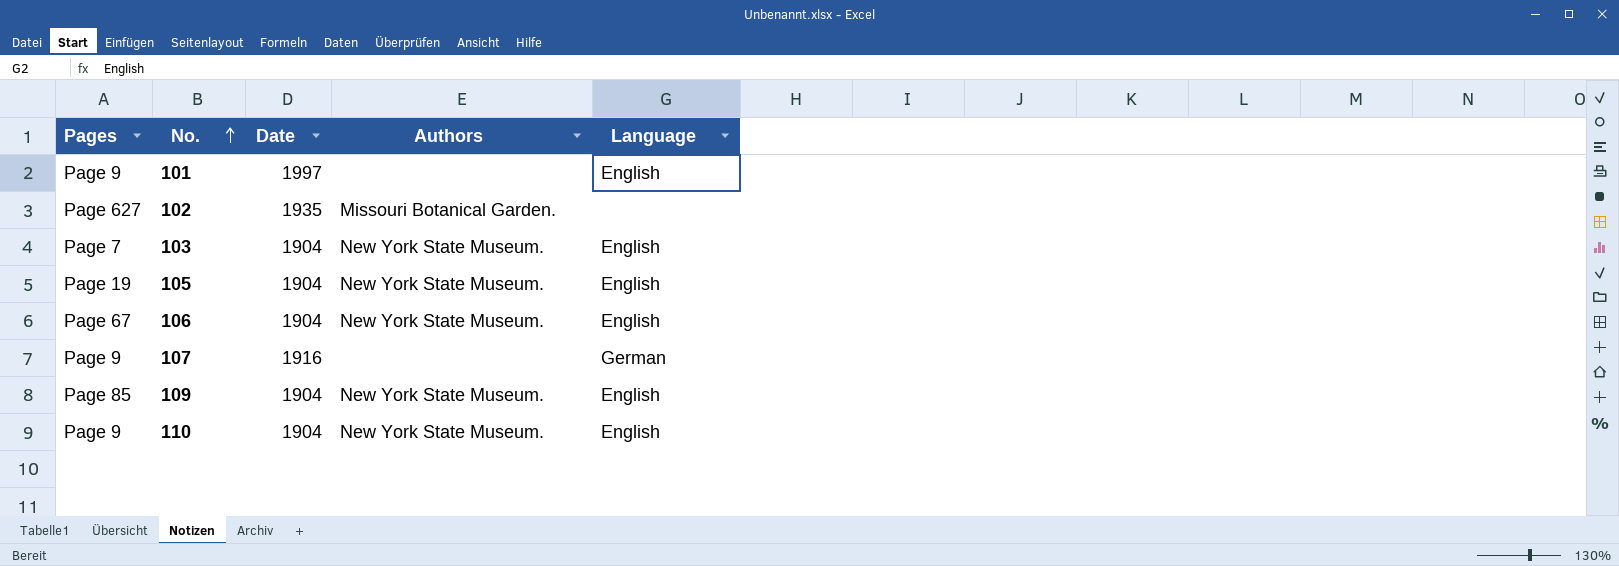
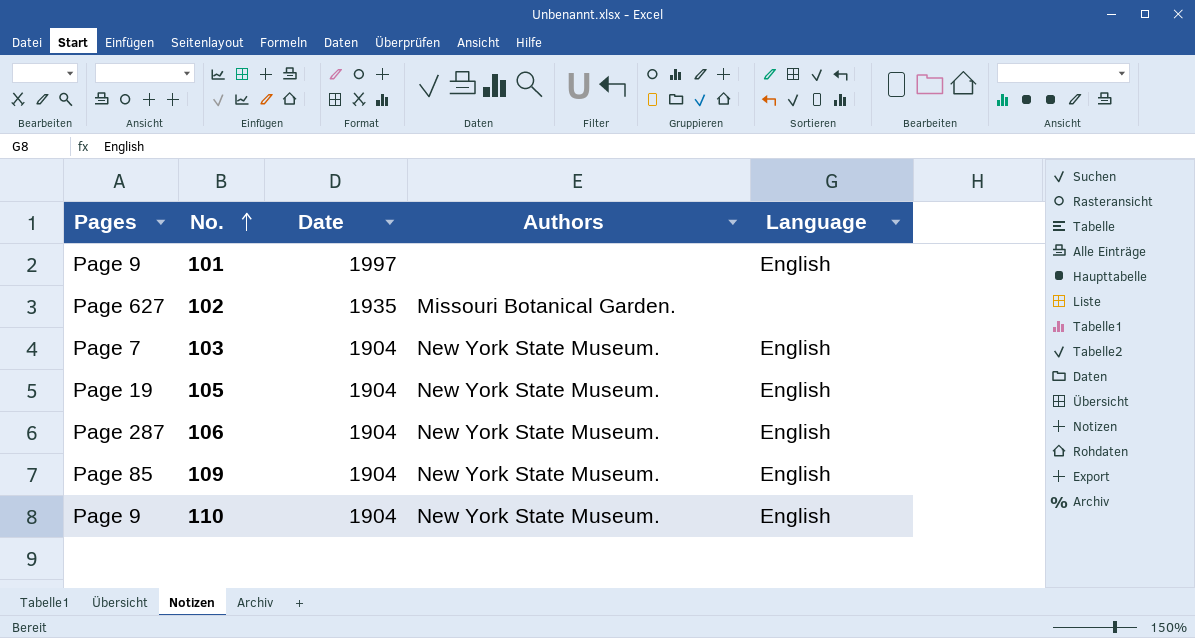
row 107: Page 9 | 1916 | none | German -> none
106 | Pages: Page 67 -> Page 287

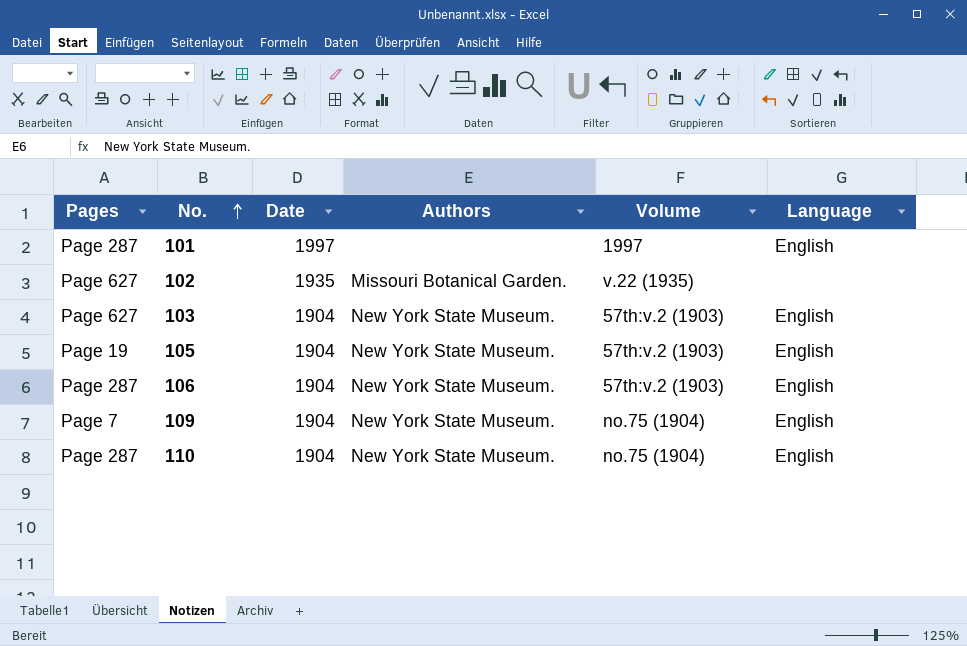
column Volume | position: none -> 5
101 | Pages: Page 9 -> Page 287
103 | Pages: Page 7 -> Page 627
109 | Pages: Page 85 -> Page 7
110 | Pages: Page 9 -> Page 287

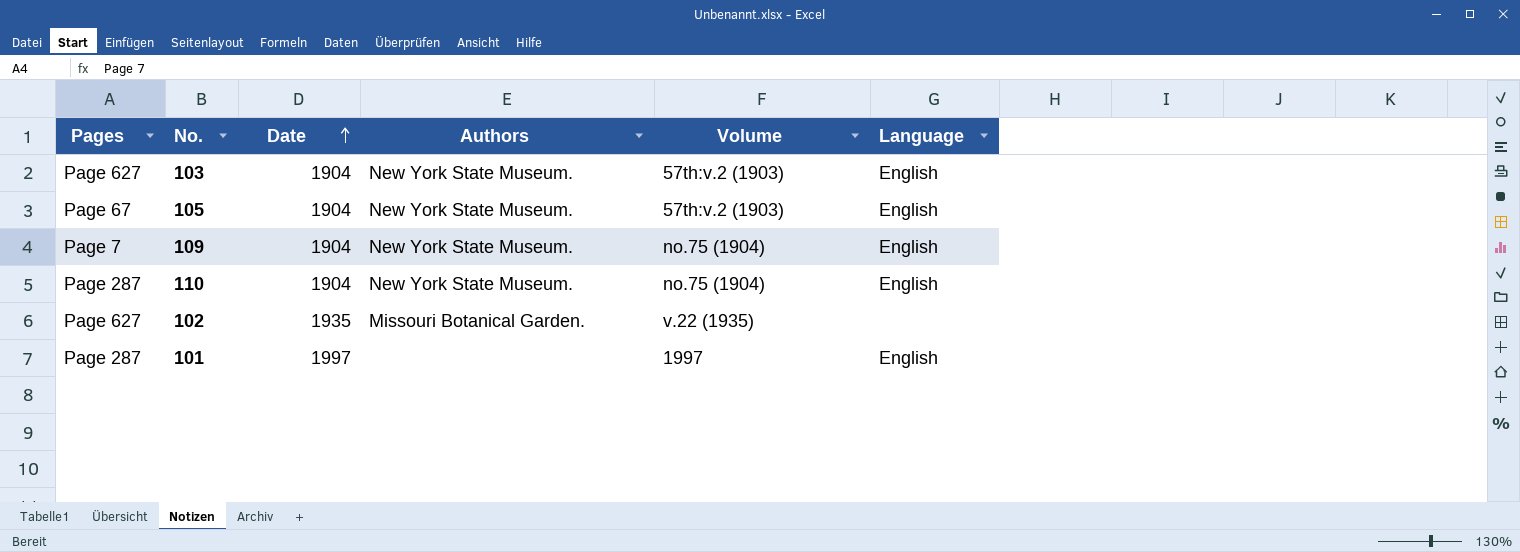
row order: No. ascending -> Date ascending
row 106: Page 287 | 1904 | New York State Museum. | 57th:v.2 (1903) | English -> none
105 | Pages: Page 19 -> Page 67

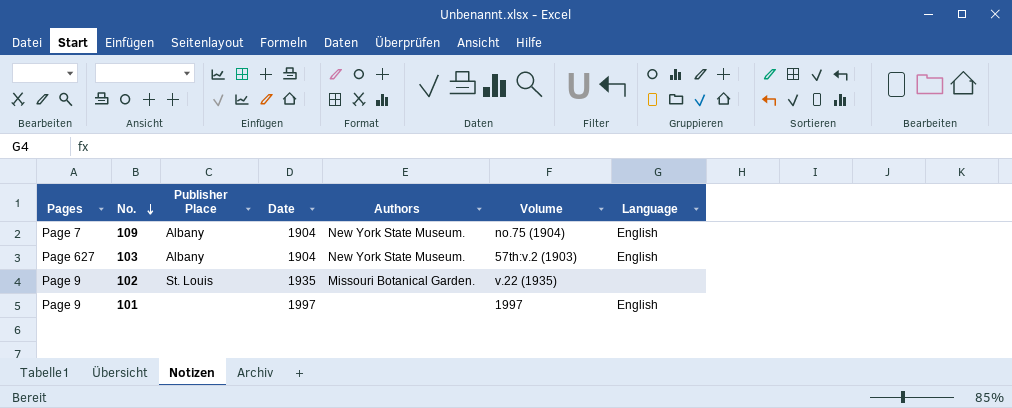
row order: Date ascending -> No. descending
column Publisher Place | position: none -> 3
row 105: Page 67 | 1904 | New York State Museum. | 57th:v.2 (1903) | English -> none
row 110: Page 287 | 1904 | New York State Museum. | no.75 (1904) | English -> none
102 | Pages: Page 627 -> Page 9
101 | Pages: Page 287 -> Page 9

